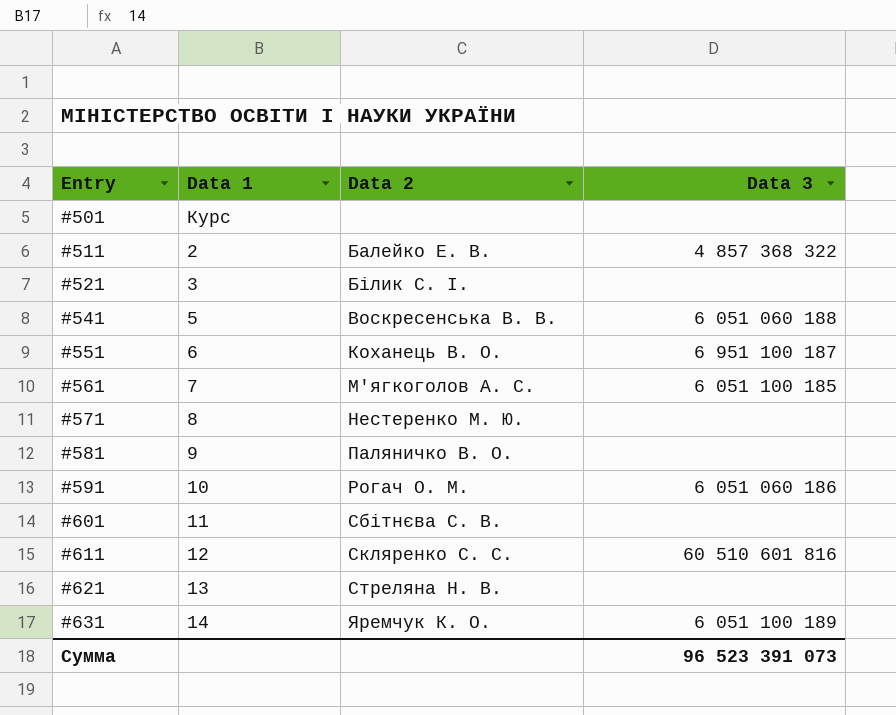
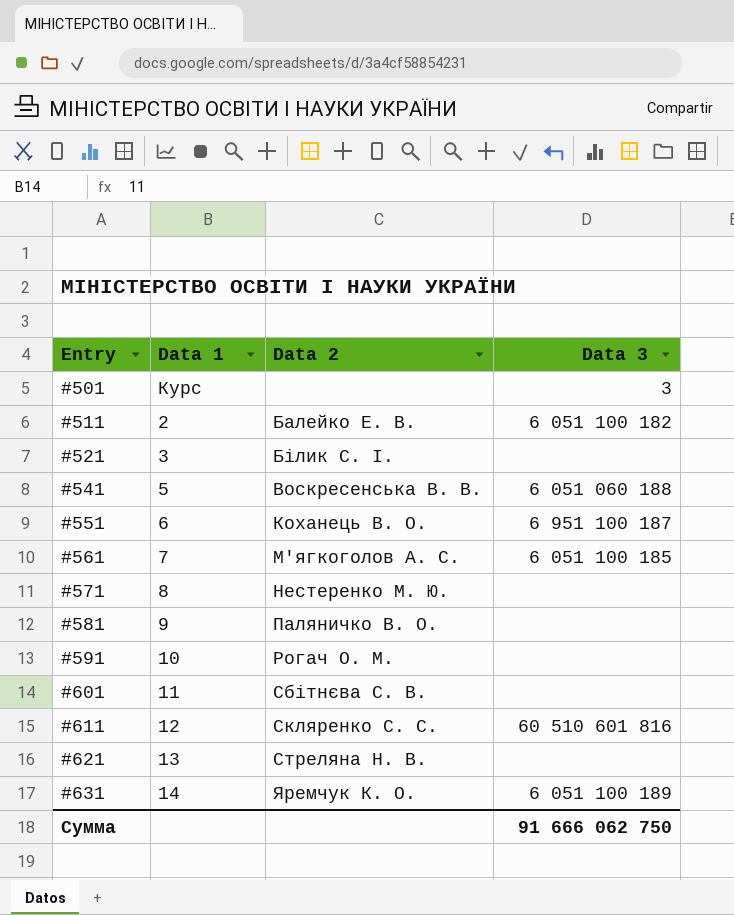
#501 | Data 3: none -> 3
#511 | Data 3: 4 857 368 322 -> 6 051 100 182
#591 | Data 3: 6 051 060 186 -> none
Сумма | Data 3: 96 523 391 073 -> 91 666 062 750

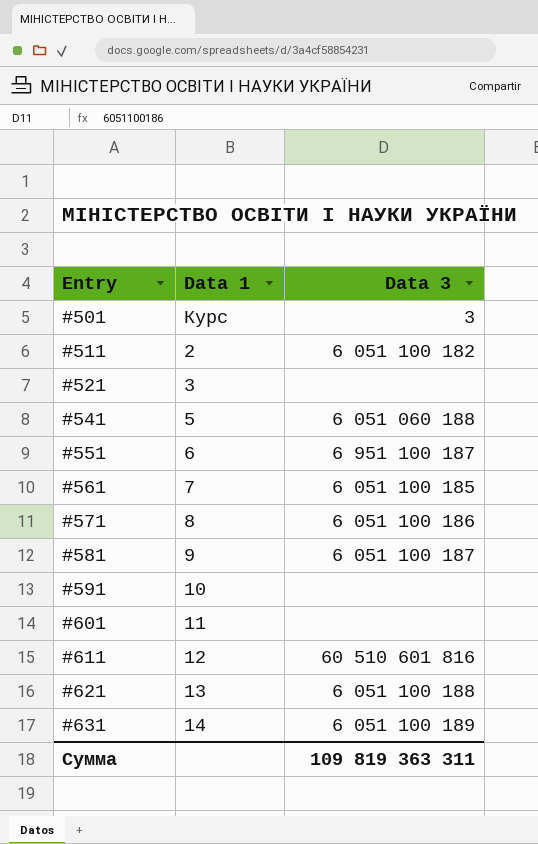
column Data 2 | position: 3 -> none
#571 | Data 3: none -> 6 051 100 186
#581 | Data 3: none -> 6 051 100 187
#621 | Data 3: none -> 6 051 100 188
Сумма | Data 3: 91 666 062 750 -> 109 819 363 311

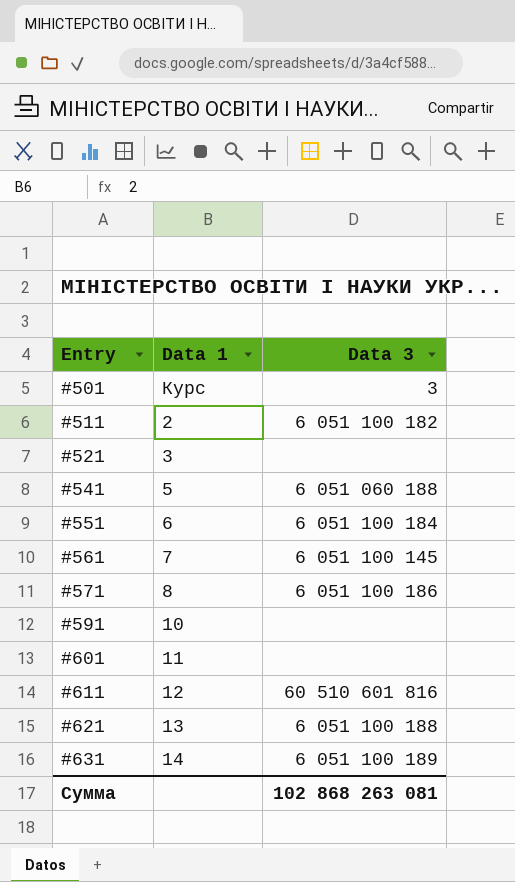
row #581: 9 | 6 051 100 187 -> none
#551 | Data 3: 6 951 100 187 -> 6 051 100 184
#561 | Data 3: 6 051 100 185 -> 6 051 100 145
Сумма | Data 3: 109 819 363 311 -> 102 868 263 081

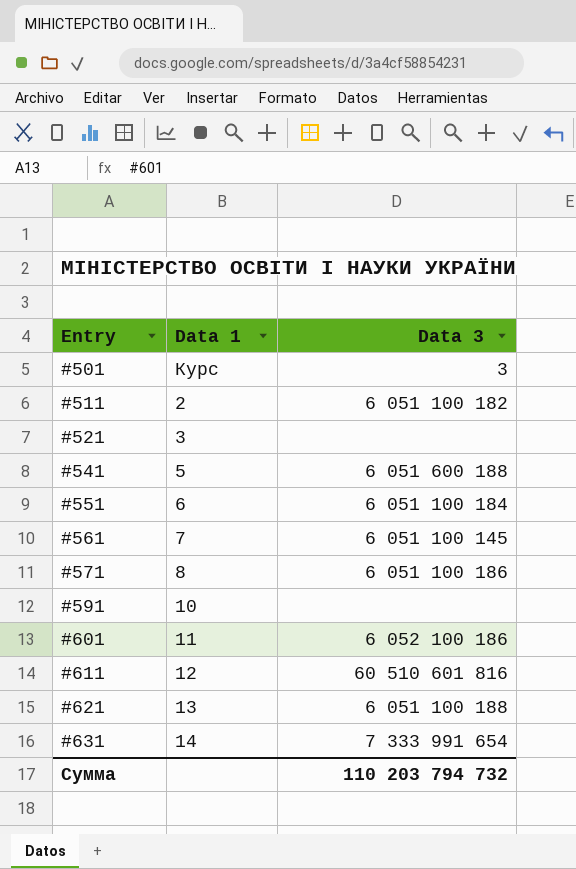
#541 | Data 3: 6 051 060 188 -> 6 051 600 188
#601 | Data 3: none -> 6 052 100 186
#631 | Data 3: 6 051 100 189 -> 7 333 991 654
Сумма | Data 3: 102 868 263 081 -> 110 203 794 732

